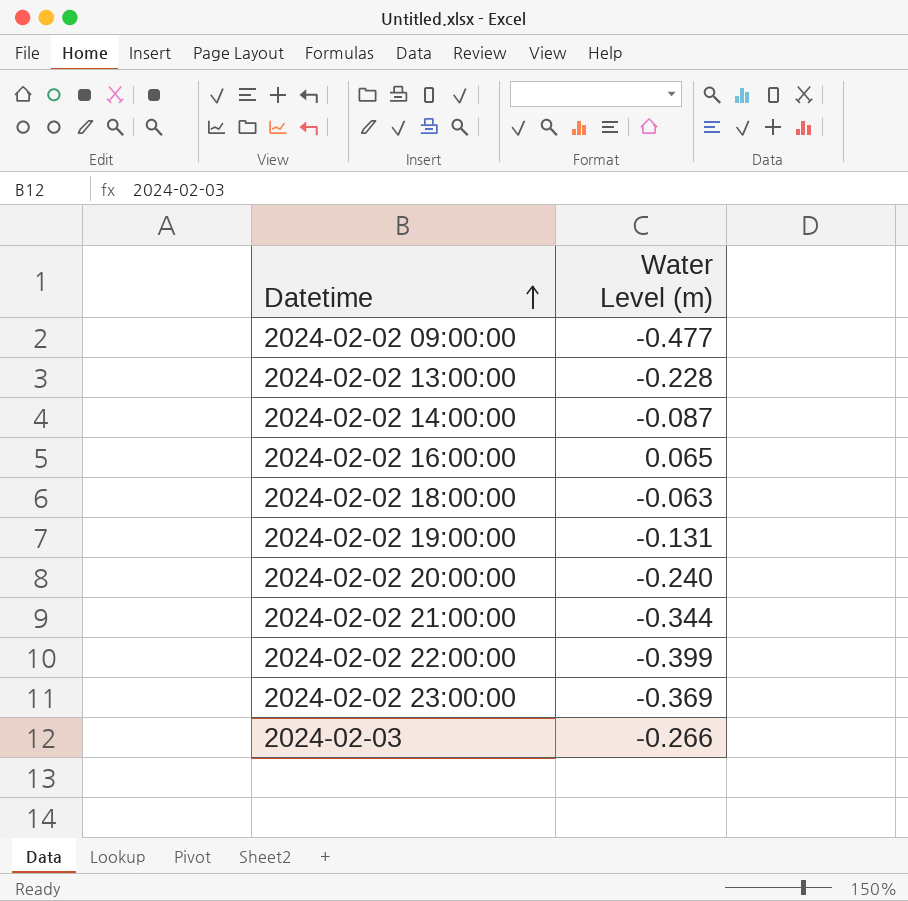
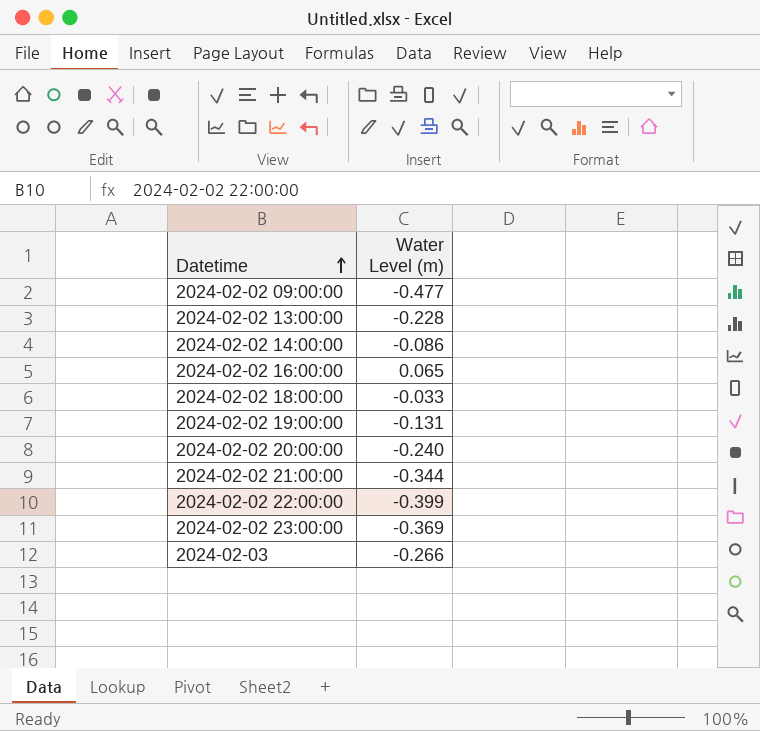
2024-02-02 14:00:00 | Water Level (m): -0.087 -> -0.086
2024-02-02 18:00:00 | Water Level (m): -0.063 -> -0.033

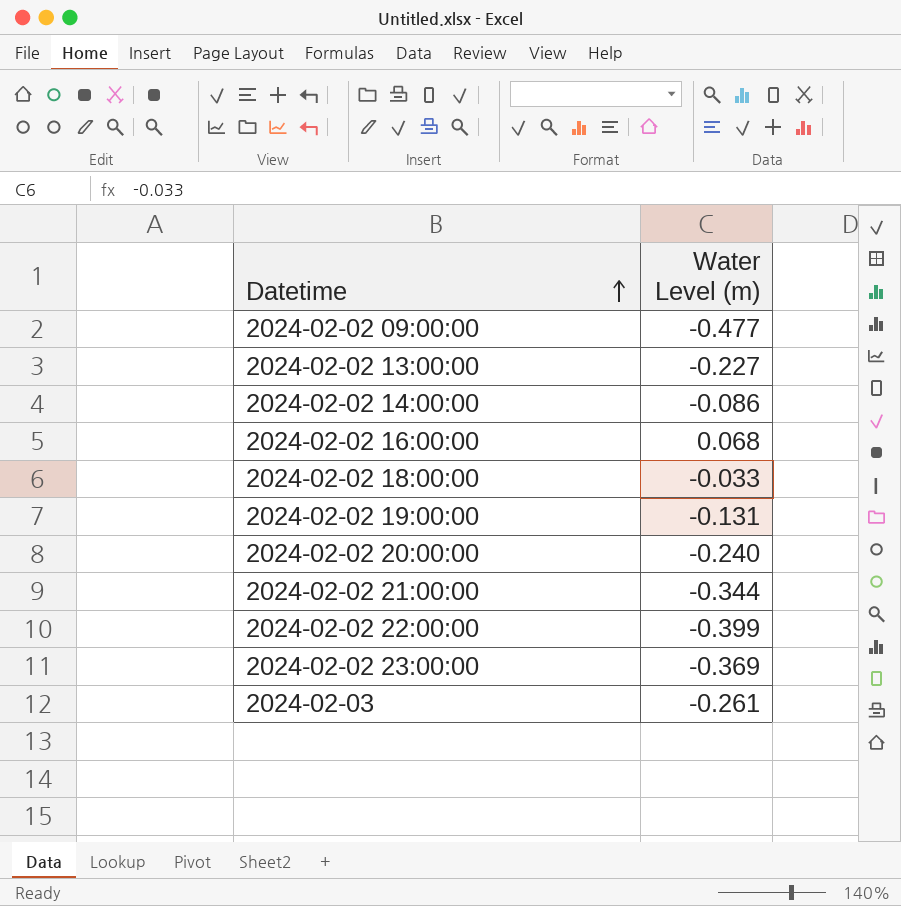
2024-02-02 13:00:00 | Water Level (m): -0.228 -> -0.227
2024-02-02 16:00:00 | Water Level (m): 0.065 -> 0.068
2024-02-03 | Water Level (m): -0.266 -> -0.261

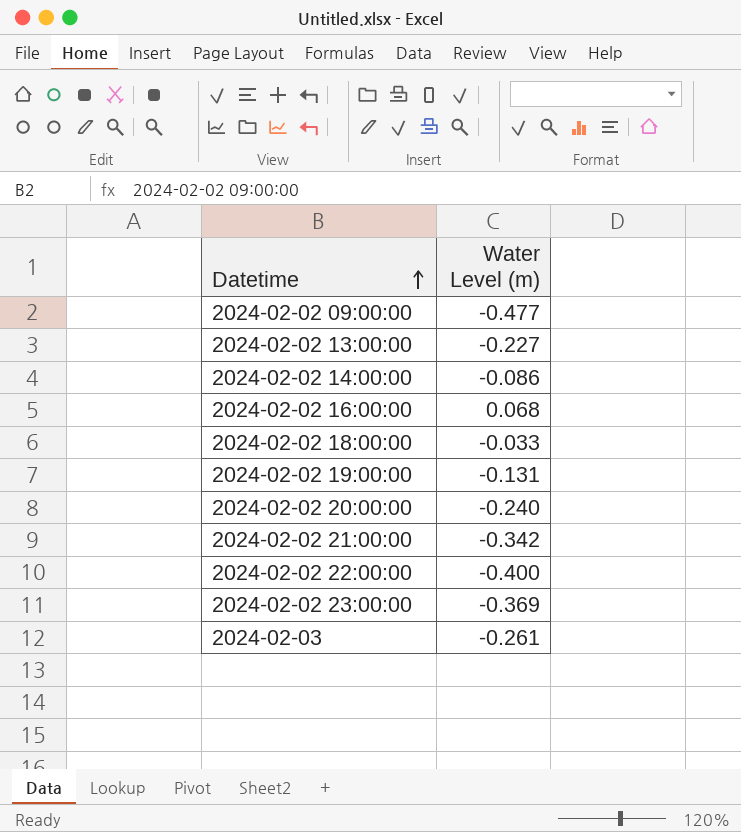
2024-02-02 21:00:00 | Water Level (m): -0.344 -> -0.342
2024-02-02 22:00:00 | Water Level (m): -0.399 -> -0.400

